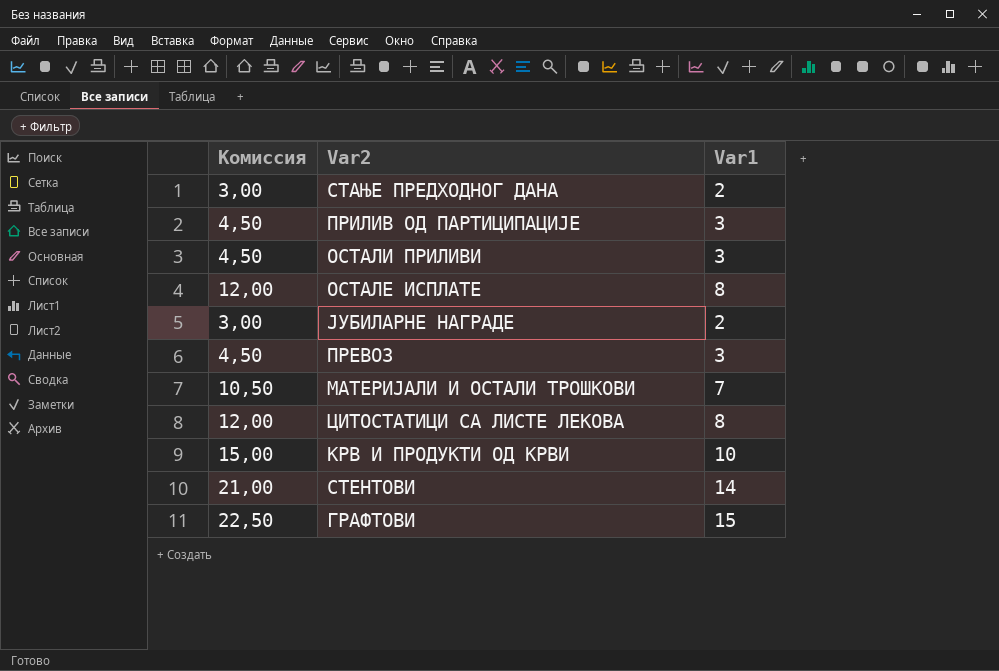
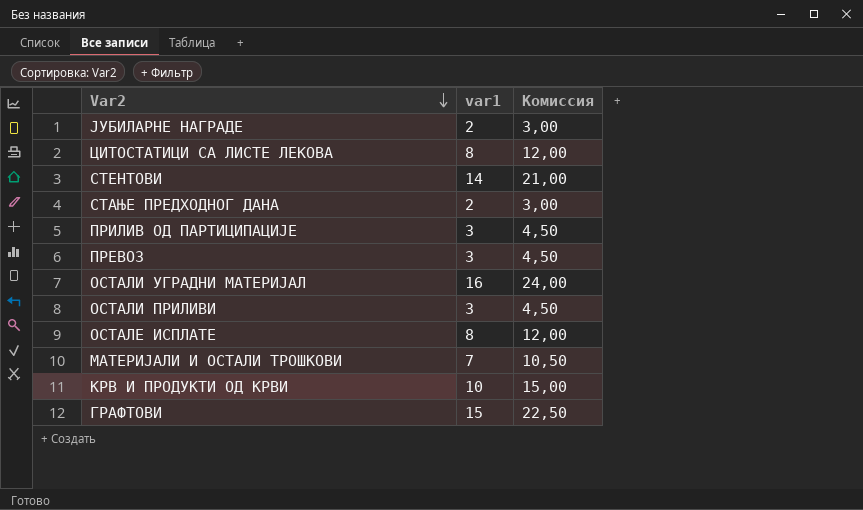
row order: none -> Var2 descending
column name: Var1 -> var1
column Комиссия | position: 1 -> 3
row ОСТАЛИ УГРАДНИ МАТЕРИЈАЛ: none -> 16 | 24,00

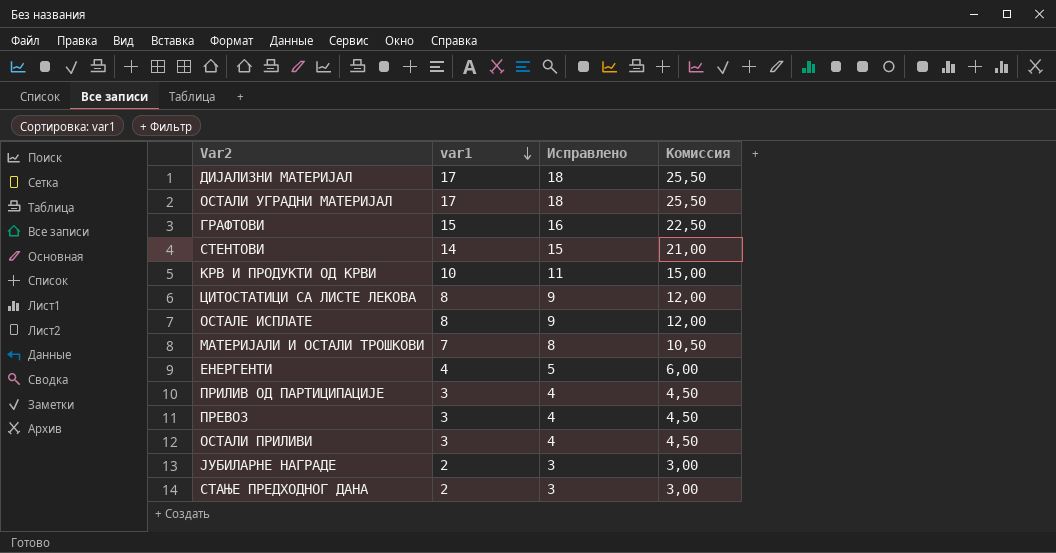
row order: Var2 descending -> var1 descending
column Исправлено | formula: none -> [var1] + 1
row ДИЈАЛИЗНИ МАТЕРИЈАЛ: none -> 17 | 18 | 25,50
ОСТАЛИ УГРАДНИ МАТЕРИЈАЛ | var1: 16 -> 17
ОСТАЛИ УГРАДНИ МАТЕРИЈАЛ | Комиссия: 24,00 -> 25,50
row ЕНЕРГЕНТИ: none -> 4 | 5 | 6,00

